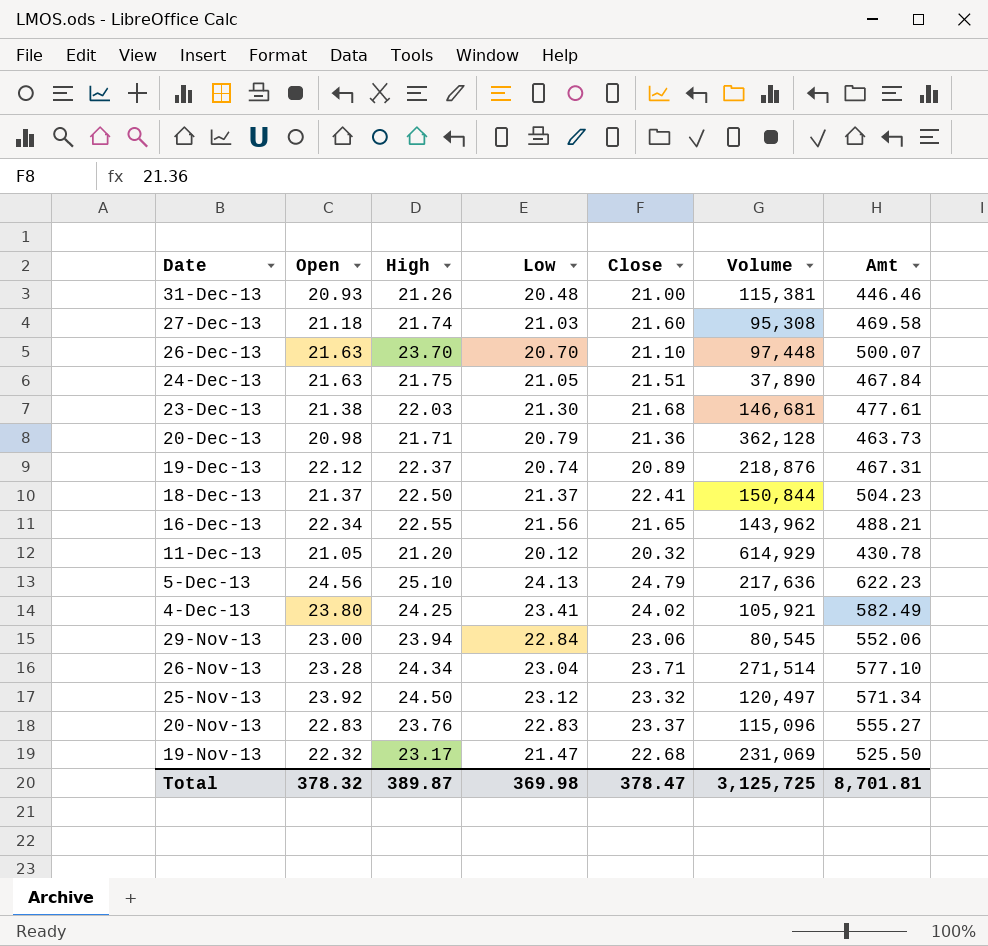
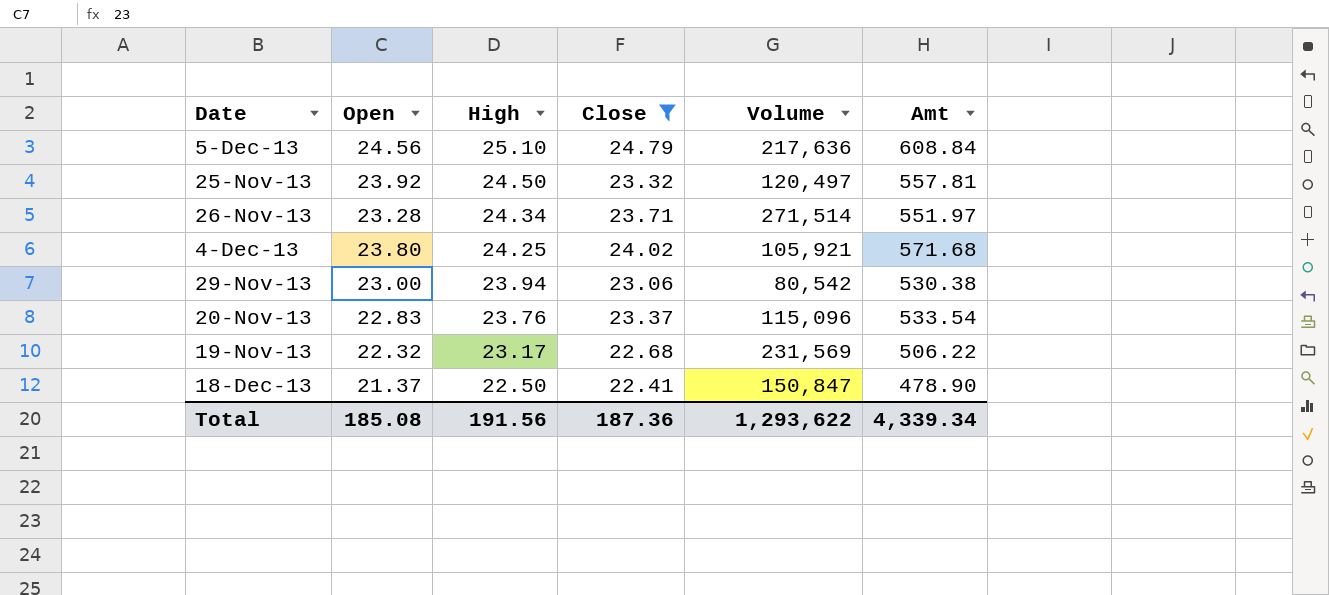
filter: none -> Close >= 22.41
row order: Date descending -> High descending
column Low | position: 4 -> none
column Amt | formula: [High] * [Close] -> [Open] * [Close]
29-Nov-13 | Volume: 80,545 -> 80,542
19-Nov-13 | Volume: 231,069 -> 231,569
18-Dec-13 | Volume: 150,844 -> 150,847
Total | Open: 378.32 -> 185.08
Total | High: 389.87 -> 191.56
Total | Close: 378.47 -> 187.36
Total | Volume: 3,125,725 -> 1,293,622
Total | Amt: 8,701.81 -> 4,339.34

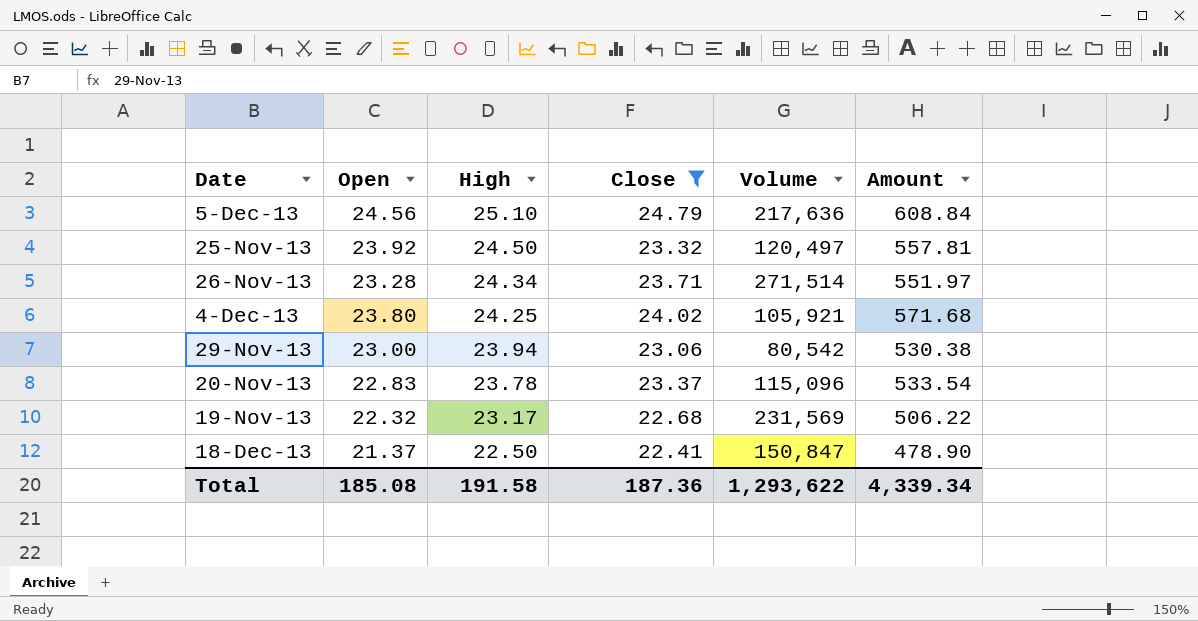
column name: Amt -> Amount
20-Nov-13 | High: 23.76 -> 23.78
Total | High: 191.56 -> 191.58

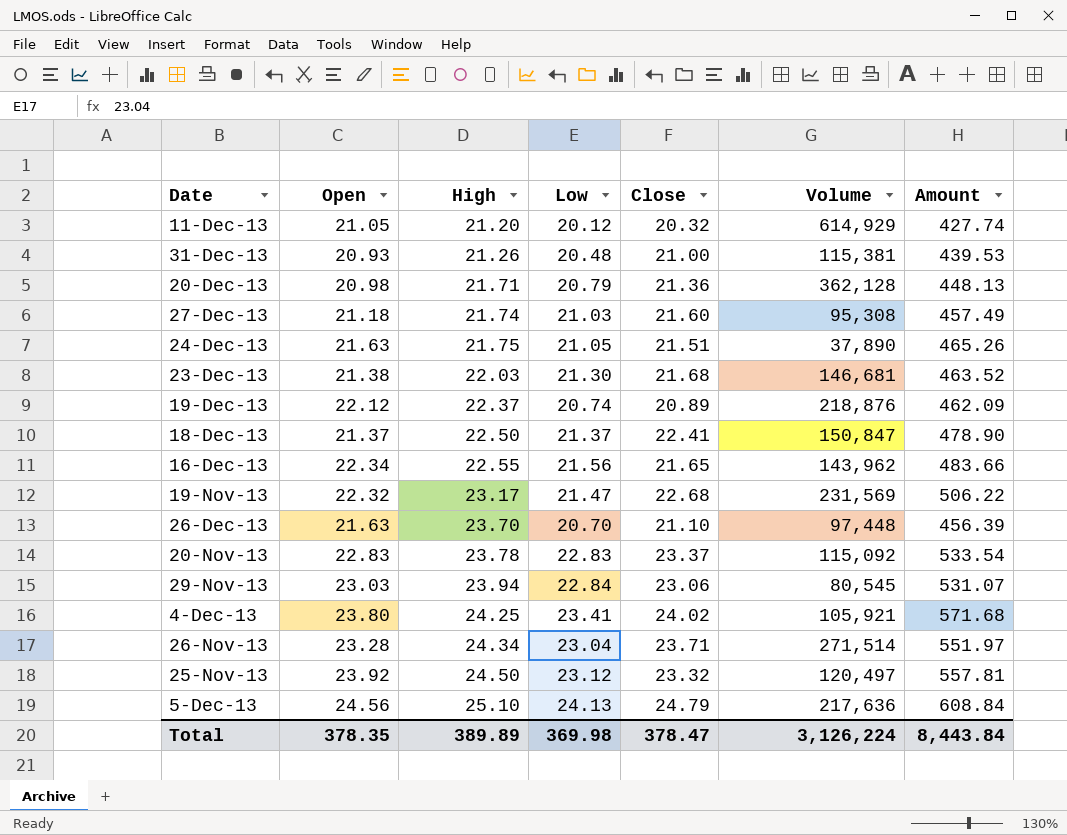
filter: Close >= 22.41 -> none
row order: High descending -> High ascending
column Low | position: none -> 4
20-Nov-13 | Volume: 115,096 -> 115,092
29-Nov-13 | Open: 23.00 -> 23.03
29-Nov-13 | Volume: 80,542 -> 80,545
29-Nov-13 | Amount: 530.38 -> 531.07
Total | Open: 185.08 -> 378.35
Total | High: 191.58 -> 389.89
Total | Close: 187.36 -> 378.47
Total | Volume: 1,293,622 -> 3,126,224
Total | Amount: 4,339.34 -> 8,443.84

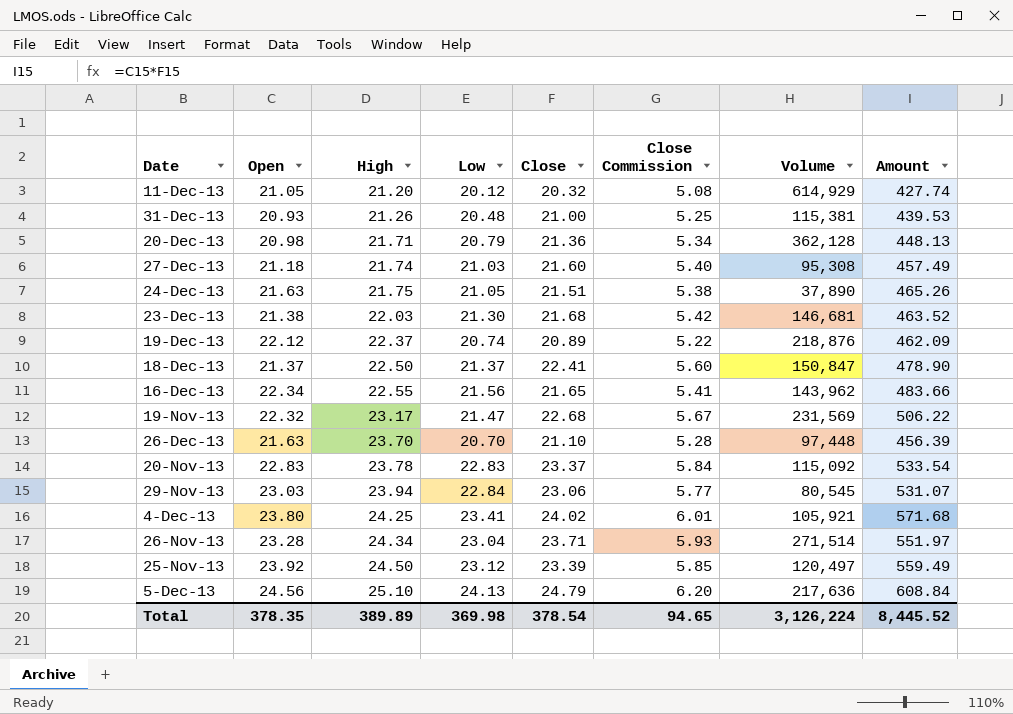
column Close Commission | formula: none -> [Close] * 0.25
25-Nov-13 | Close: 23.32 -> 23.39
25-Nov-13 | Amount: 557.81 -> 559.49
Total | Close: 378.47 -> 378.54
Total | Amount: 8,443.84 -> 8,445.52

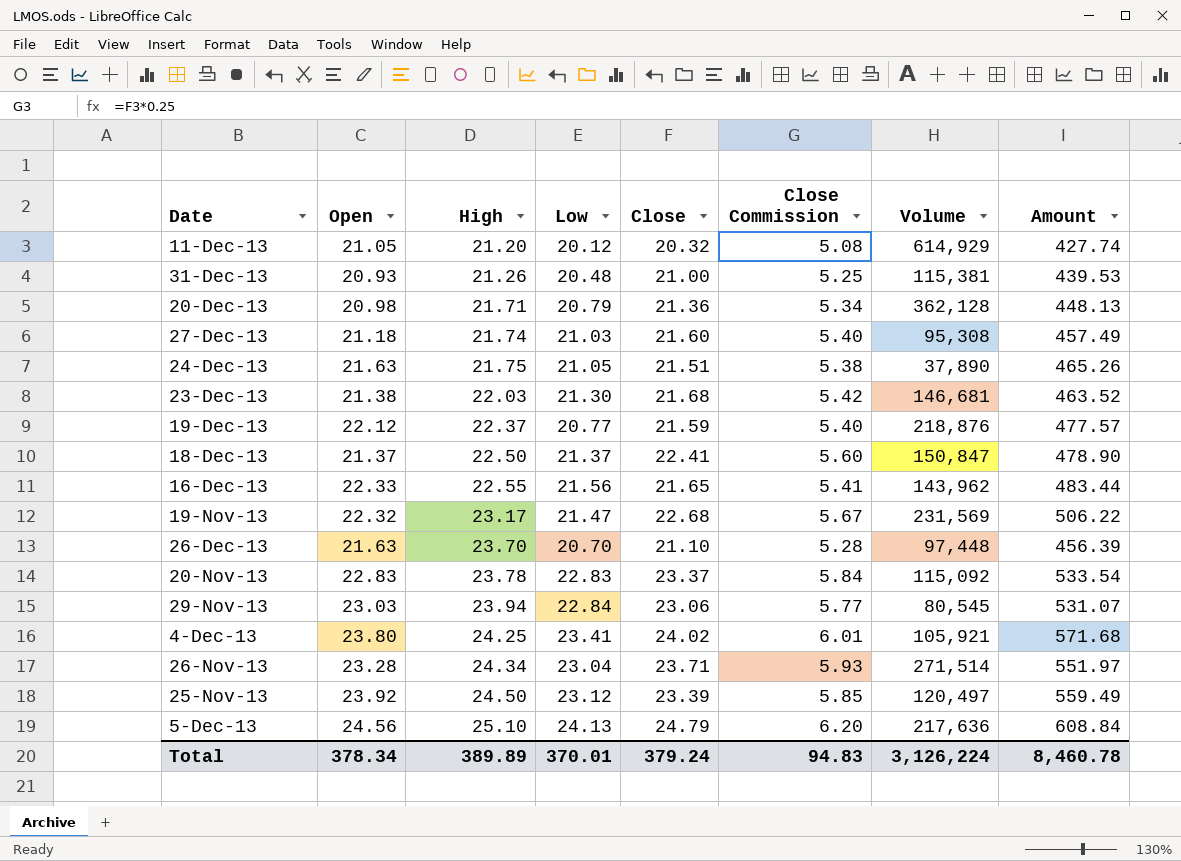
19-Dec-13 | Low: 20.74 -> 20.77
19-Dec-13 | Close: 20.89 -> 21.59
19-Dec-13 | Close Commission: 5.22 -> 5.40
19-Dec-13 | Amount: 462.09 -> 477.57
16-Dec-13 | Open: 22.34 -> 22.33
16-Dec-13 | Amount: 483.66 -> 483.44
Total | Open: 378.35 -> 378.34
Total | Low: 369.98 -> 370.01
Total | Close: 378.54 -> 379.24
Total | Close Commission: 94.65 -> 94.83
Total | Amount: 8,445.52 -> 8,460.78

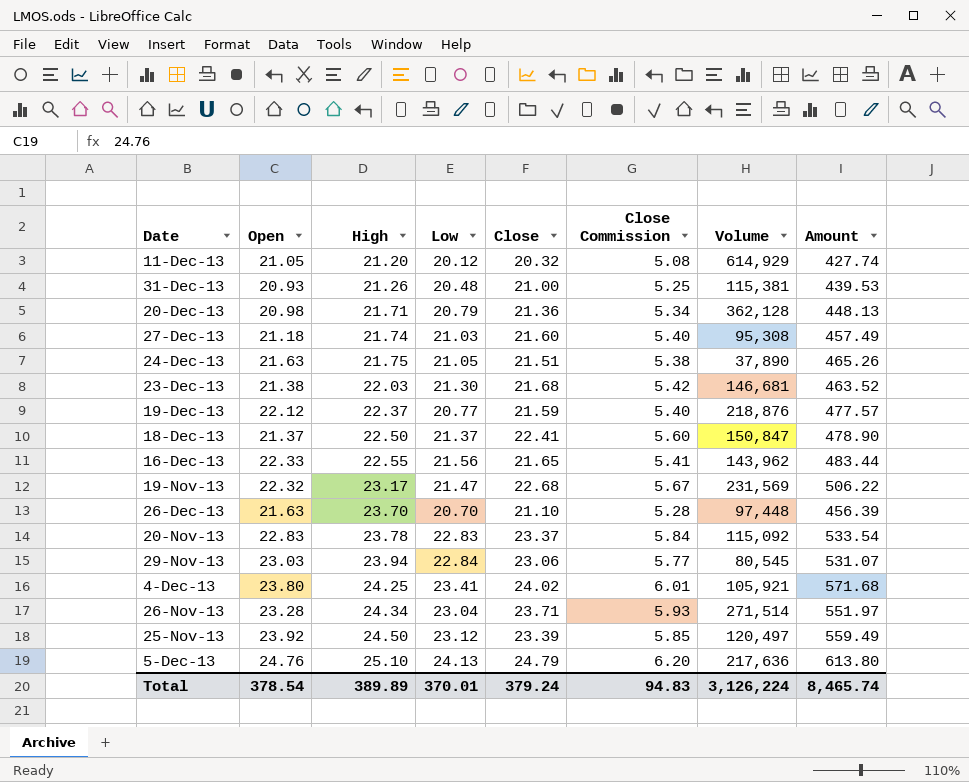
5-Dec-13 | Open: 24.56 -> 24.76
5-Dec-13 | Amount: 608.84 -> 613.80
Total | Open: 378.34 -> 378.54
Total | Amount: 8,460.78 -> 8,465.74

